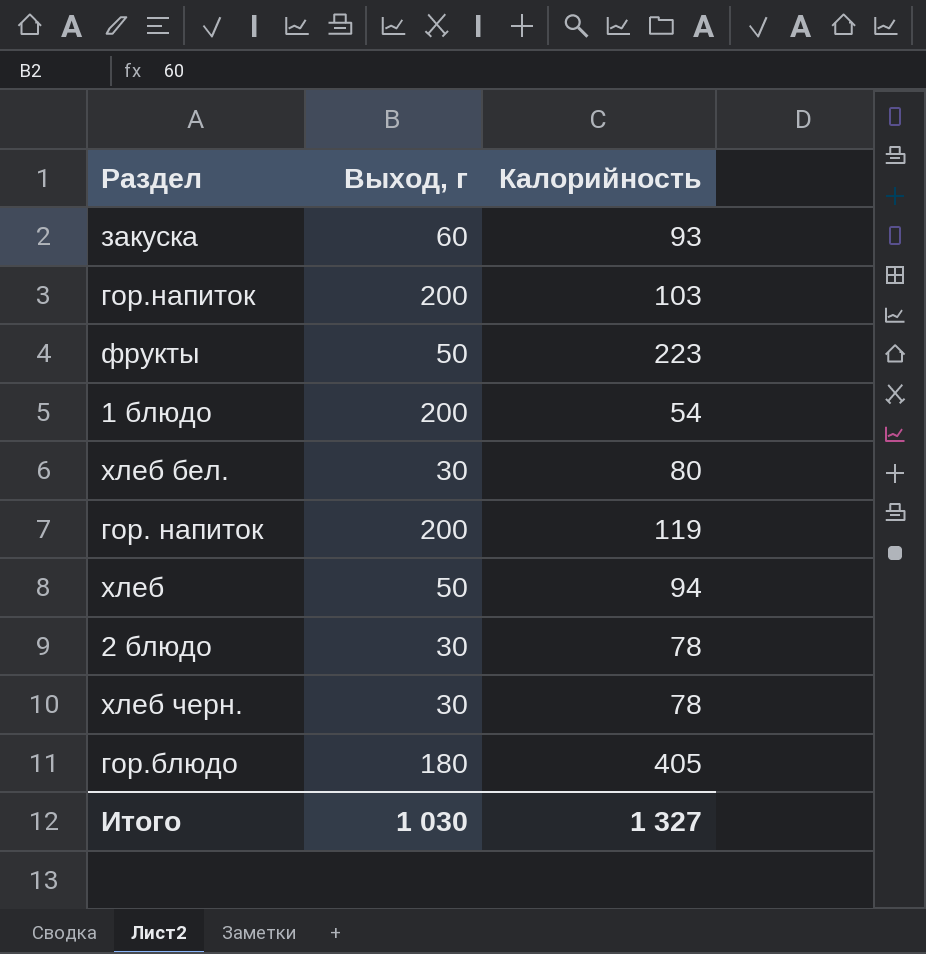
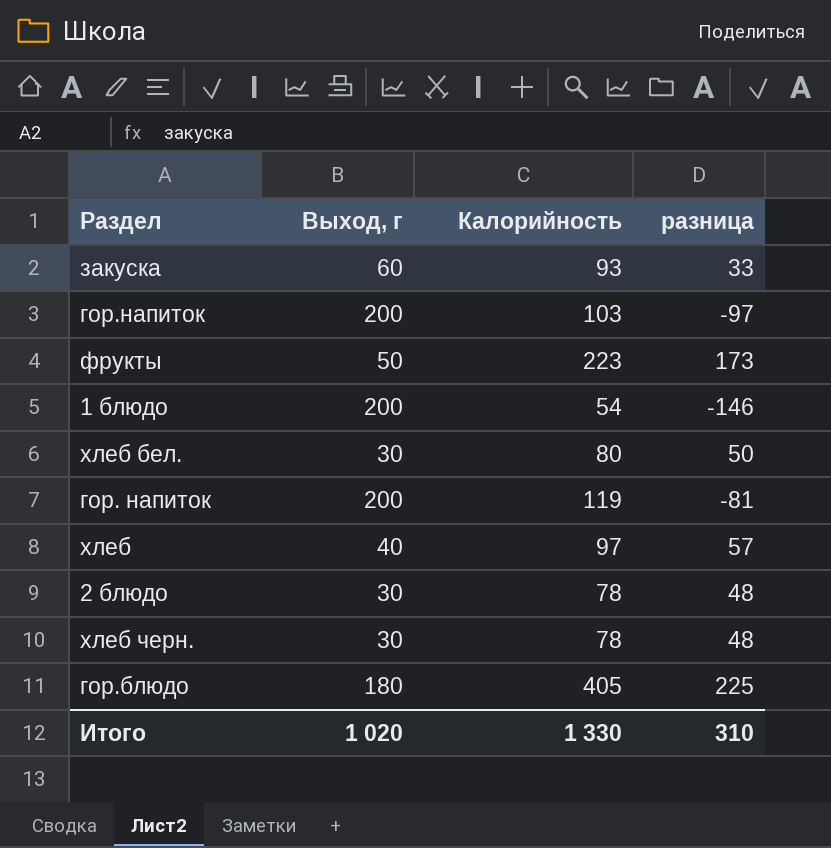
column разница | formula: none -> [Калорийность] - [Выход, г]
хлеб | Выход, г: 50 -> 40
хлеб | Калорийность: 94 -> 97
Итого | Выход, г: 1 030 -> 1 020
Итого | Калорийность: 1 327 -> 1 330

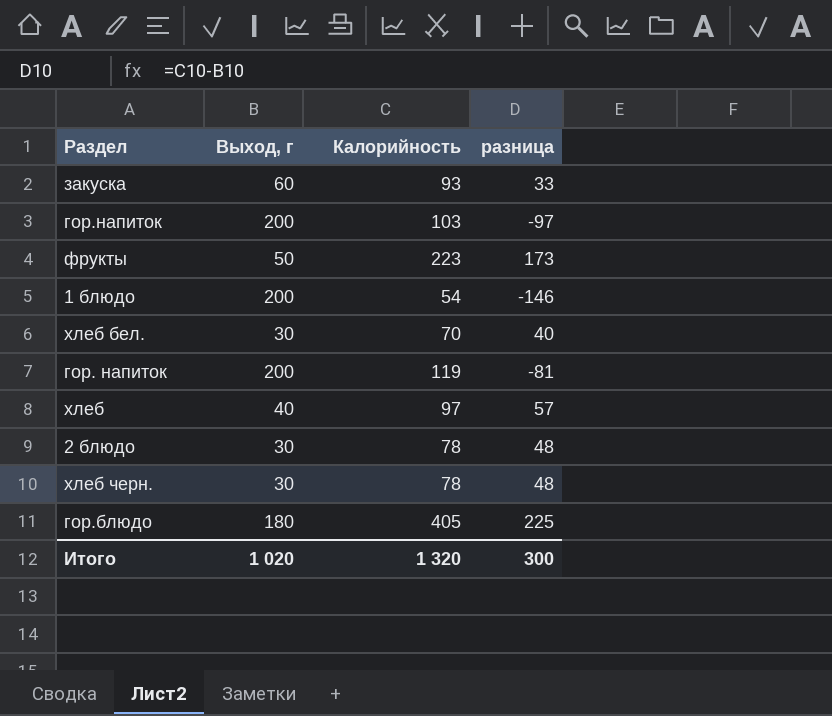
хлеб бел. | Калорийность: 80 -> 70
хлеб бел. | разница: 50 -> 40
Итого | Калорийность: 1 330 -> 1 320
Итого | разница: 310 -> 300

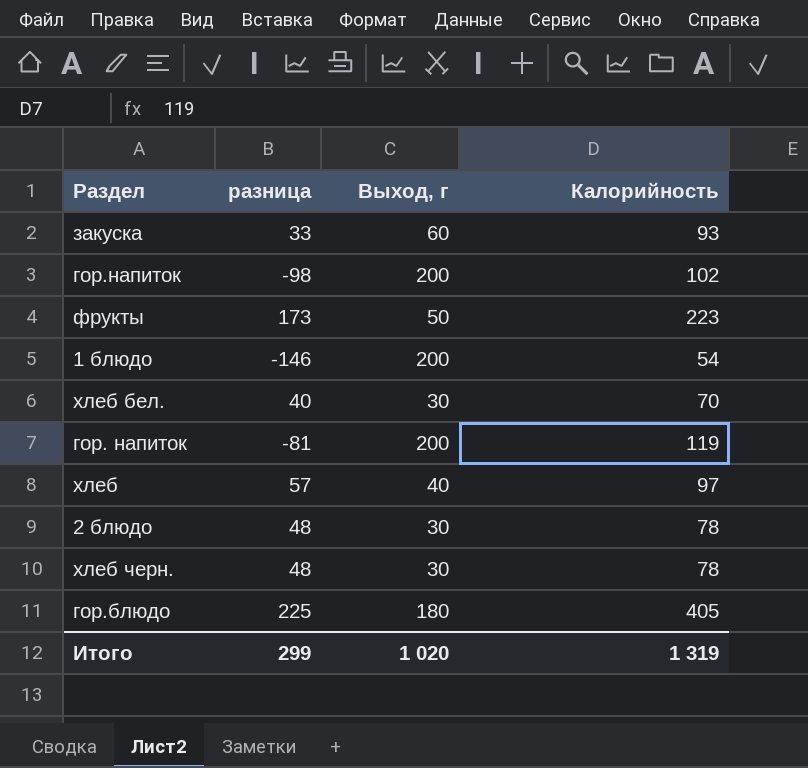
column разница | position: 4 -> 2
гор.напиток | разница: -97 -> -98
гор.напиток | Калорийность: 103 -> 102
Итого | разница: 300 -> 299
Итого | Калорийность: 1 320 -> 1 319

